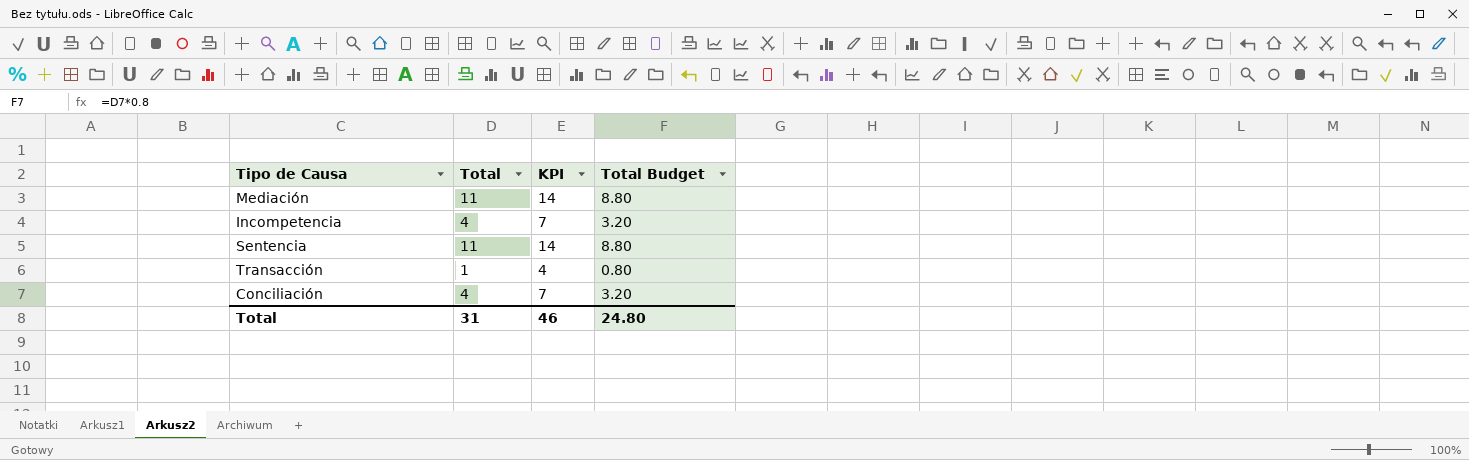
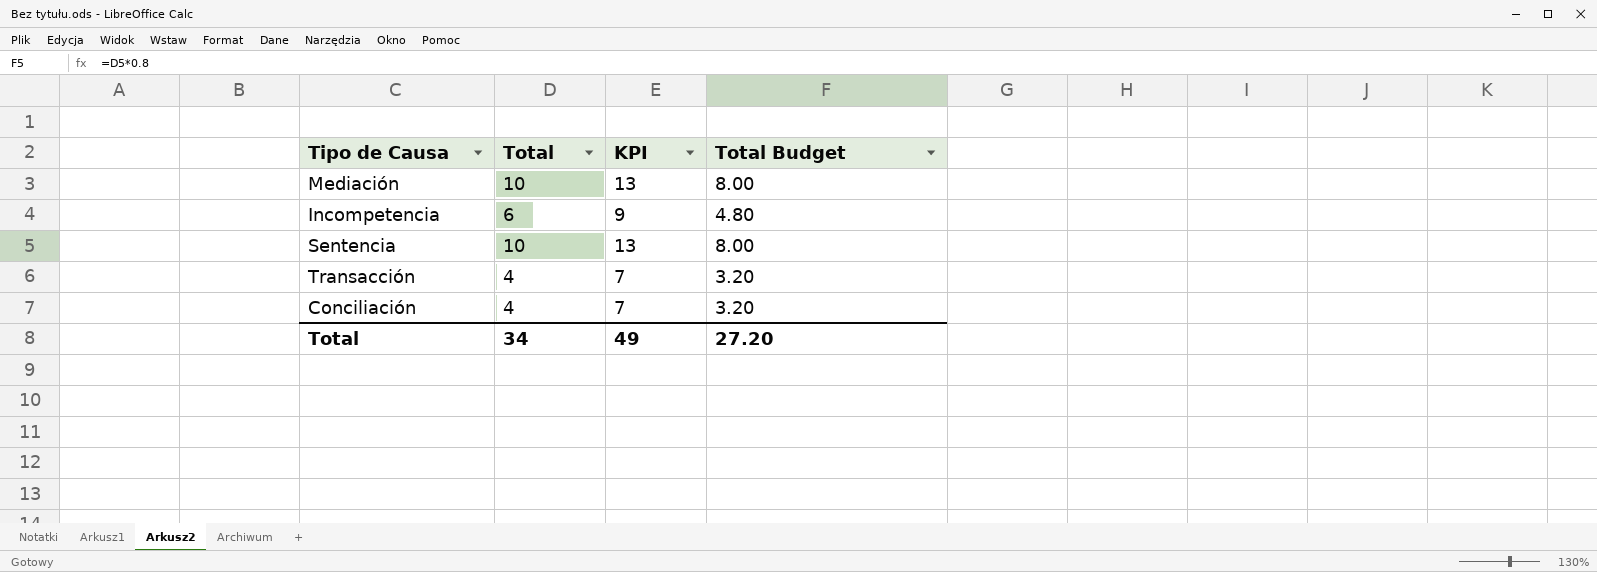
Mediación | Total: 11 -> 10
Mediación | KPI: 14 -> 13
Mediación | Total Budget: 8.80 -> 8.00
Incompetencia | Total: 4 -> 6
Incompetencia | KPI: 7 -> 9
Incompetencia | Total Budget: 3.20 -> 4.80
Sentencia | Total: 11 -> 10
Sentencia | KPI: 14 -> 13
Sentencia | Total Budget: 8.80 -> 8.00
Transacción | Total: 1 -> 4
Transacción | KPI: 4 -> 7
Transacción | Total Budget: 0.80 -> 3.20
Total | Total: 31 -> 34
Total | KPI: 46 -> 49
Total | Total Budget: 24.80 -> 27.20

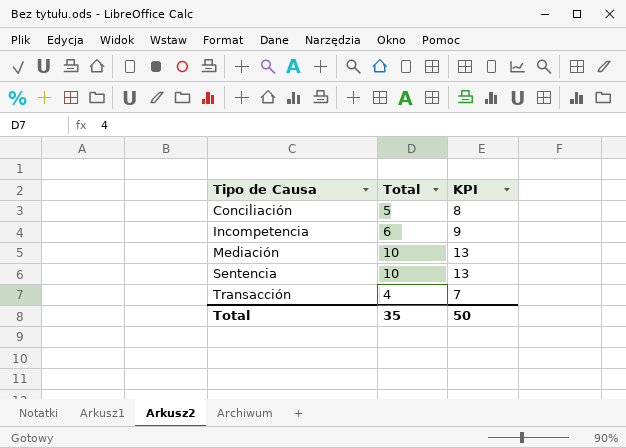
row order: none -> Tipo de Causa ascending
column Total Budget | formula: [Total] * 0.8 -> none
Conciliación | Total: 4 -> 5
Conciliación | KPI: 7 -> 8
Total | Total: 34 -> 35
Total | KPI: 49 -> 50

